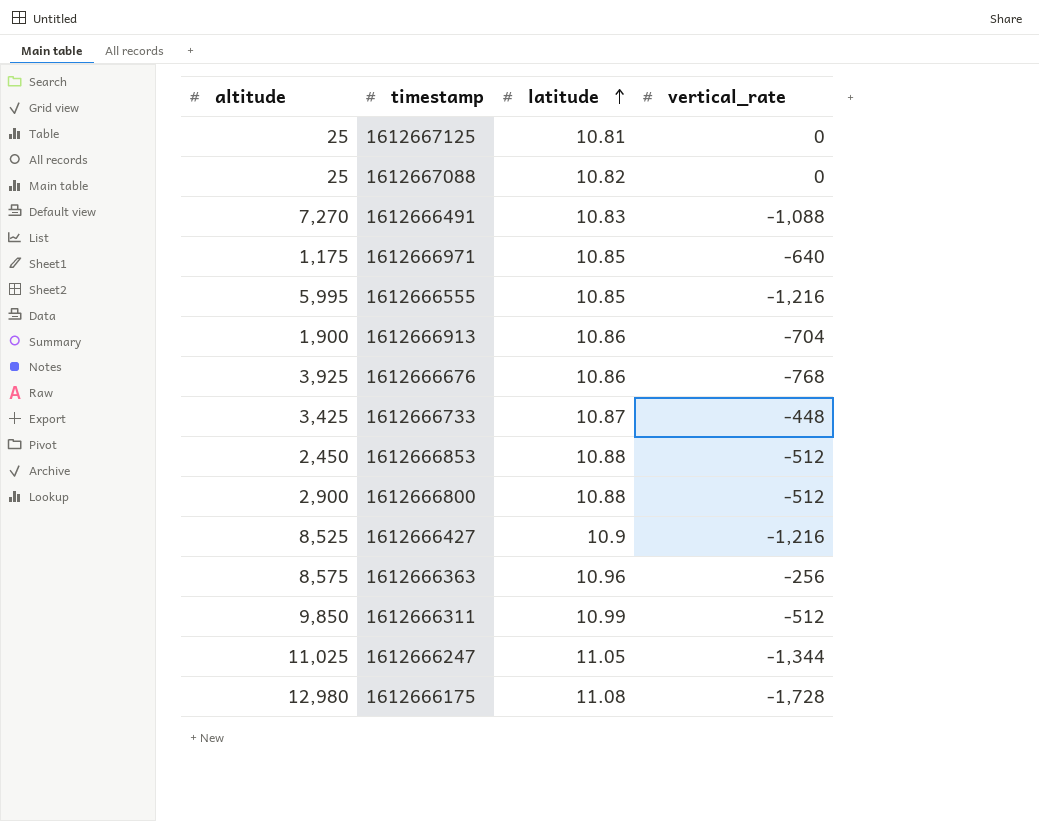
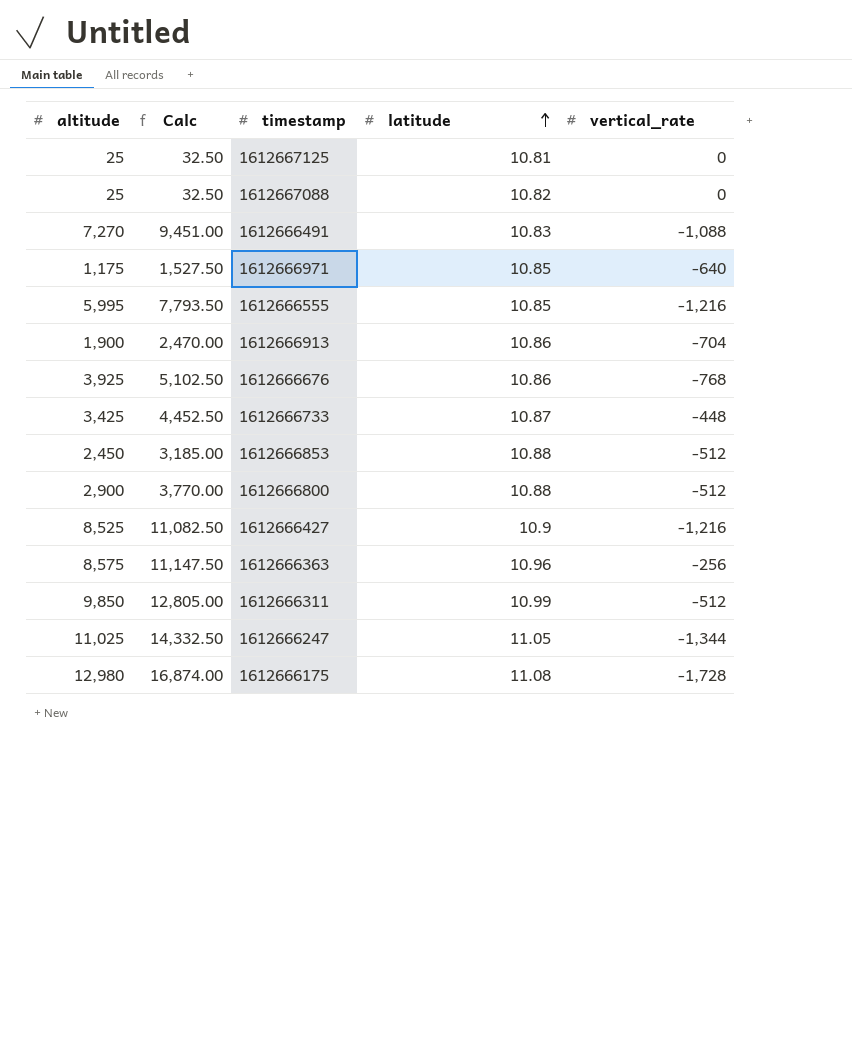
column Calc | formula: none -> [altitude] * 1.3

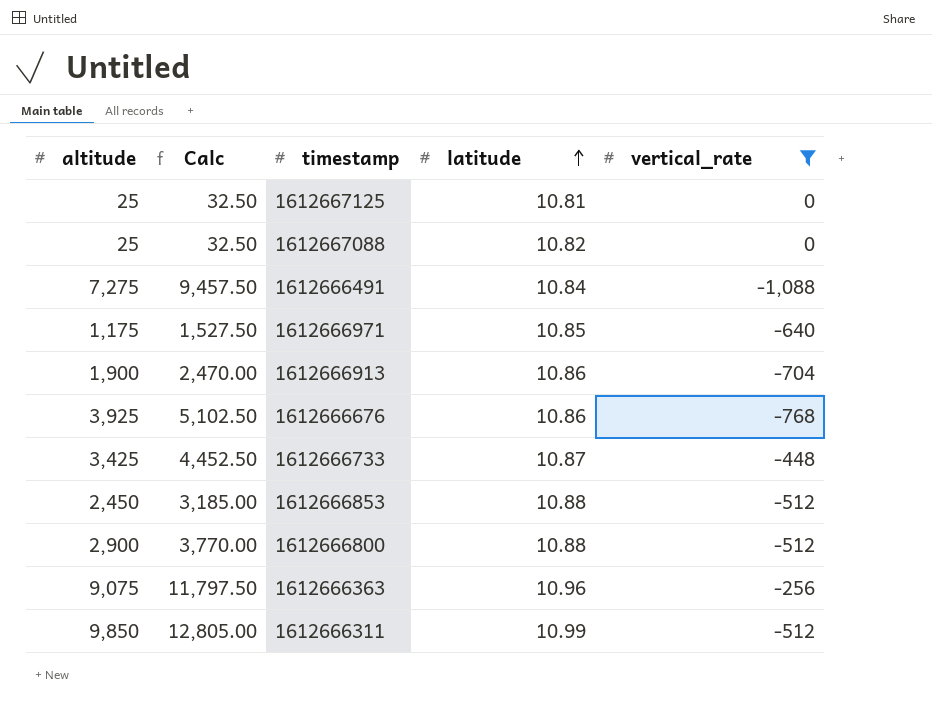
filter: none -> vertical_rate >= -1,088
1612666491 | altitude: 7,270 -> 7,275
1612666491 | Calc: 9,451.00 -> 9,457.50
1612666491 | latitude: 10.83 -> 10.84
1612666363 | altitude: 8,575 -> 9,075
1612666363 | Calc: 11,147.50 -> 11,797.50

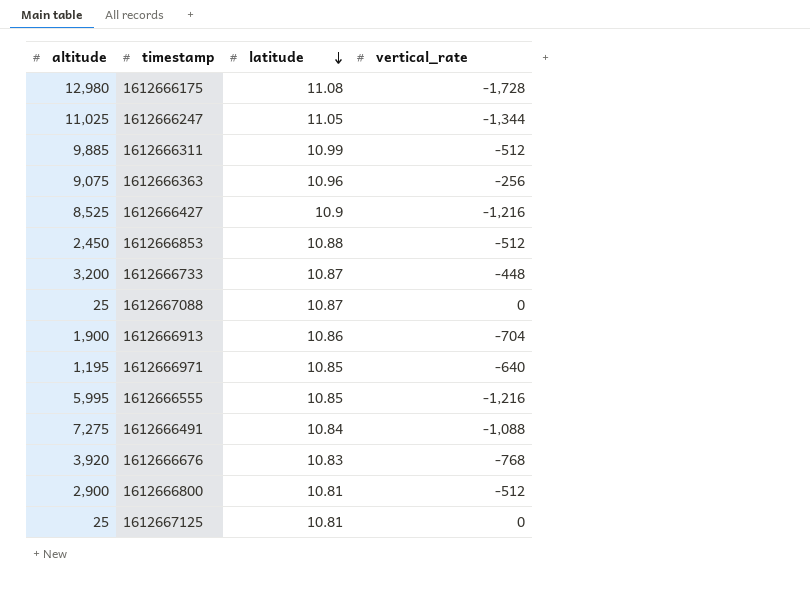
filter: vertical_rate >= -1,088 -> none
row order: latitude ascending -> latitude descending
column Calc | formula: [altitude] * 1.3 -> none
1612666311 | altitude: 9,850 -> 9,885
1612666733 | altitude: 3,425 -> 3,200
1612667088 | latitude: 10.82 -> 10.87
1612666971 | altitude: 1,175 -> 1,195
1612666676 | altitude: 3,925 -> 3,920
1612666676 | latitude: 10.86 -> 10.83
1612666800 | latitude: 10.88 -> 10.81

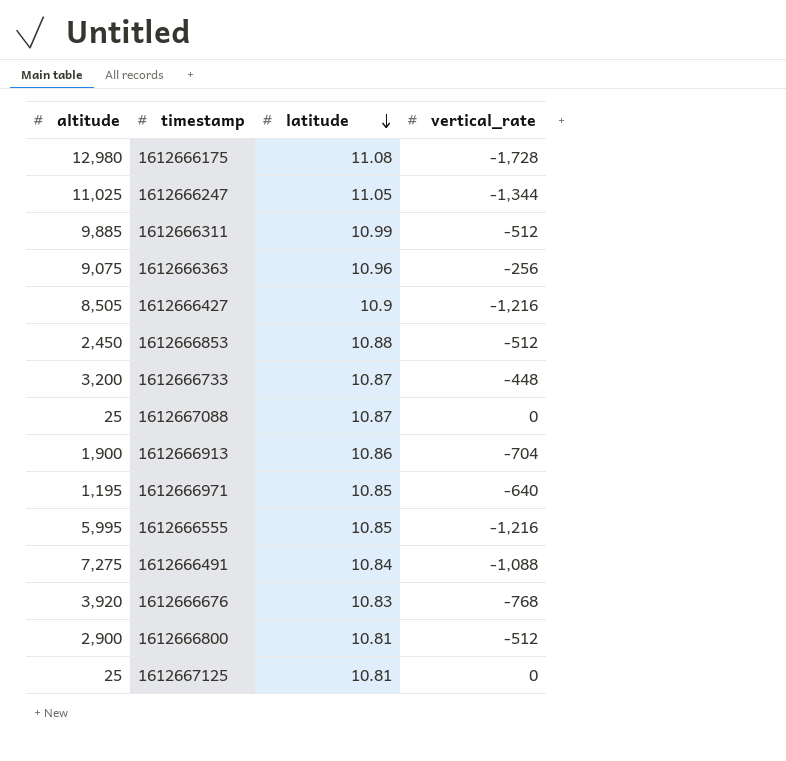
1612666427 | altitude: 8,525 -> 8,505

